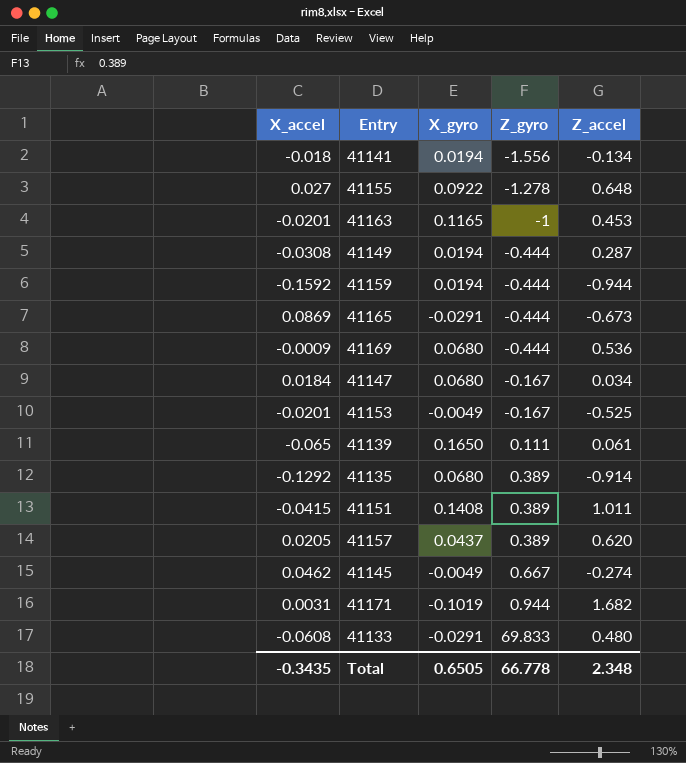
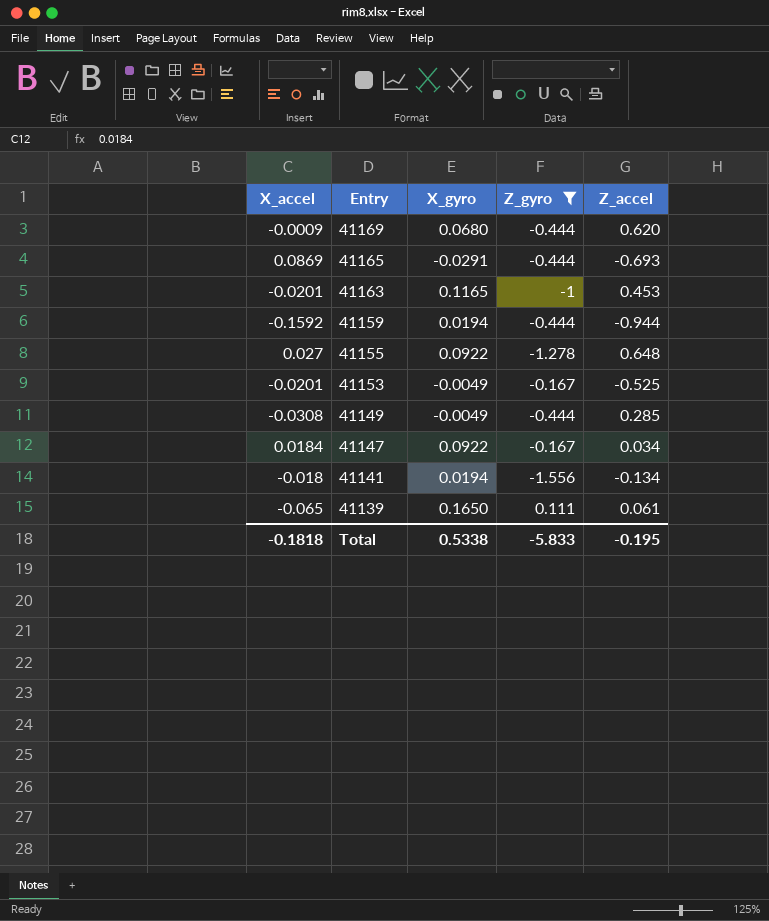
filter: none -> Z_gyro <= 0.111
row order: Z_gyro ascending -> Entry descending
41169 | Z_accel: 0.536 -> 0.620
41165 | Z_accel: -0.673 -> -0.693
41149 | X_gyro: 0.0194 -> -0.0049
41149 | Z_accel: 0.287 -> 0.285
41147 | X_gyro: 0.0680 -> 0.0922
Total | X_accel: -0.3435 -> -0.1818
Total | X_gyro: 0.6505 -> 0.5338
Total | Z_gyro: 66.778 -> -5.833
Total | Z_accel: 2.348 -> -0.195

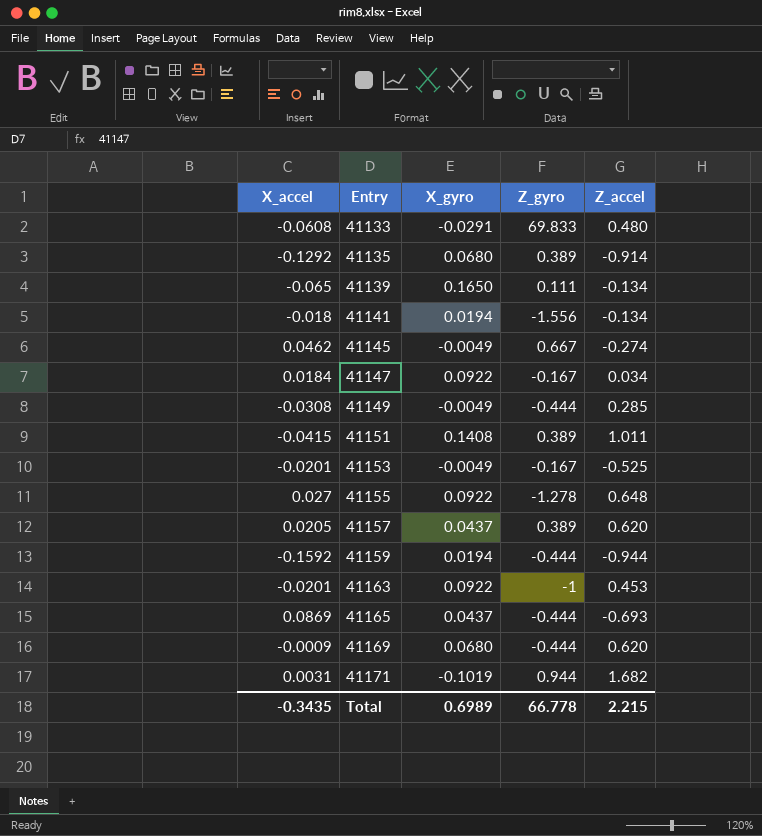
filter: Z_gyro <= 0.111 -> none
row order: Entry descending -> Entry ascending
41139 | Z_accel: 0.061 -> -0.134
41163 | X_gyro: 0.1165 -> 0.0922
41165 | X_gyro: -0.0291 -> 0.0437
Total | X_accel: -0.1818 -> -0.3435
Total | X_gyro: 0.5338 -> 0.6989
Total | Z_gyro: -5.833 -> 66.778
Total | Z_accel: -0.195 -> 2.215

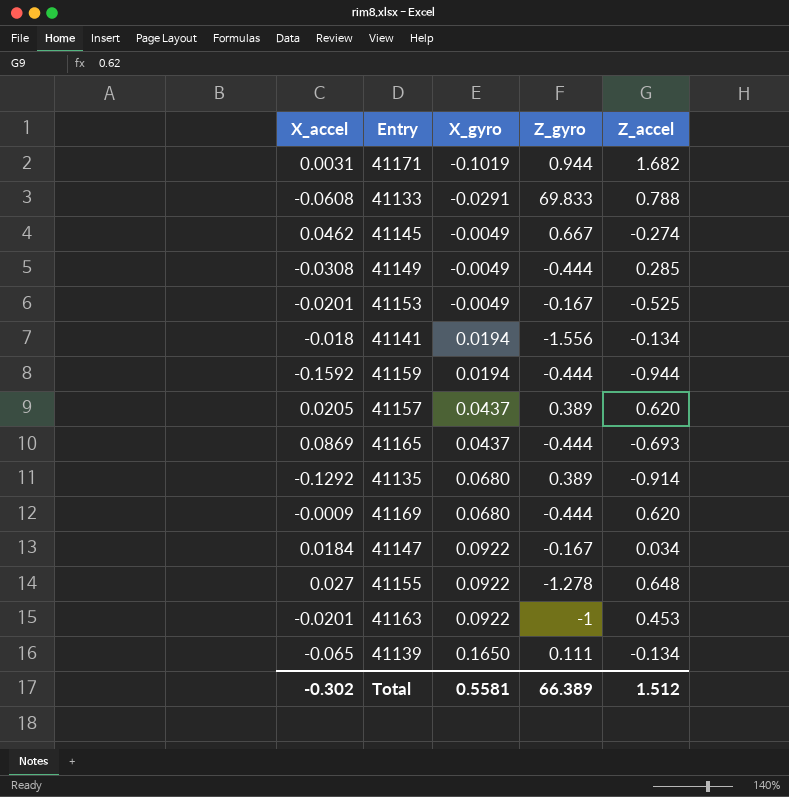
row order: Entry ascending -> X_gyro ascending
row 41151: -0.0415 | 0.1408 | 0.389 | 1.011 -> none
41133 | Z_accel: 0.480 -> 0.788
Total | X_accel: -0.3435 -> -0.302
Total | X_gyro: 0.6989 -> 0.5581
Total | Z_gyro: 66.778 -> 66.389
Total | Z_accel: 2.215 -> 1.512

